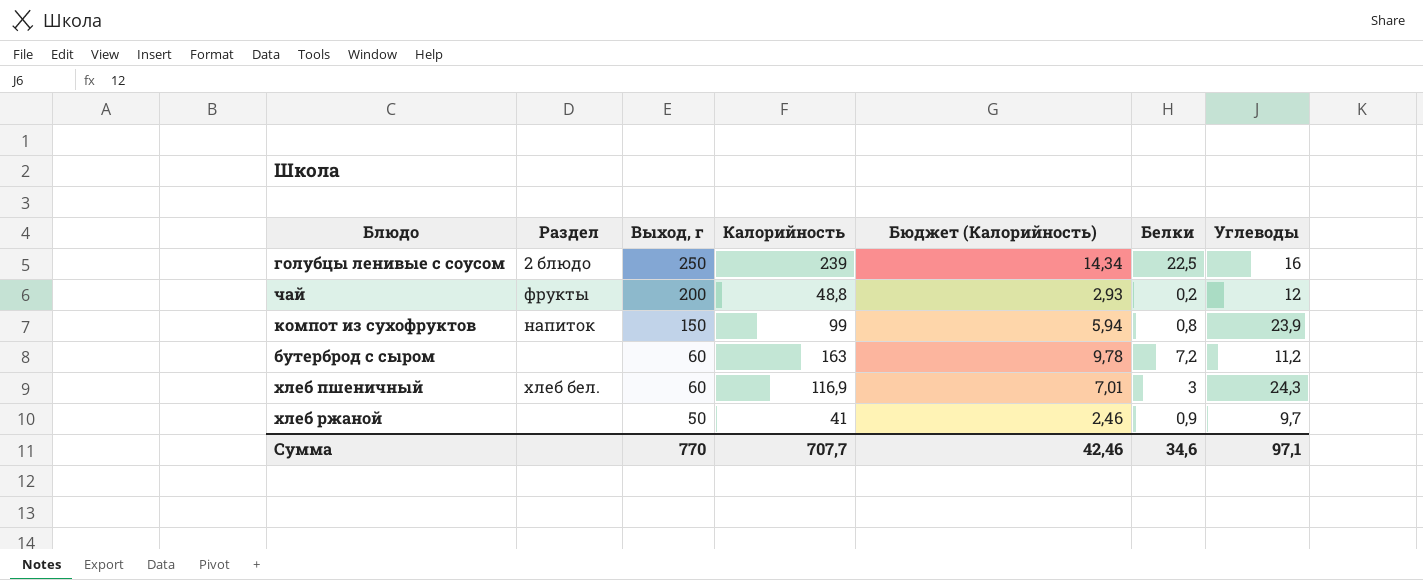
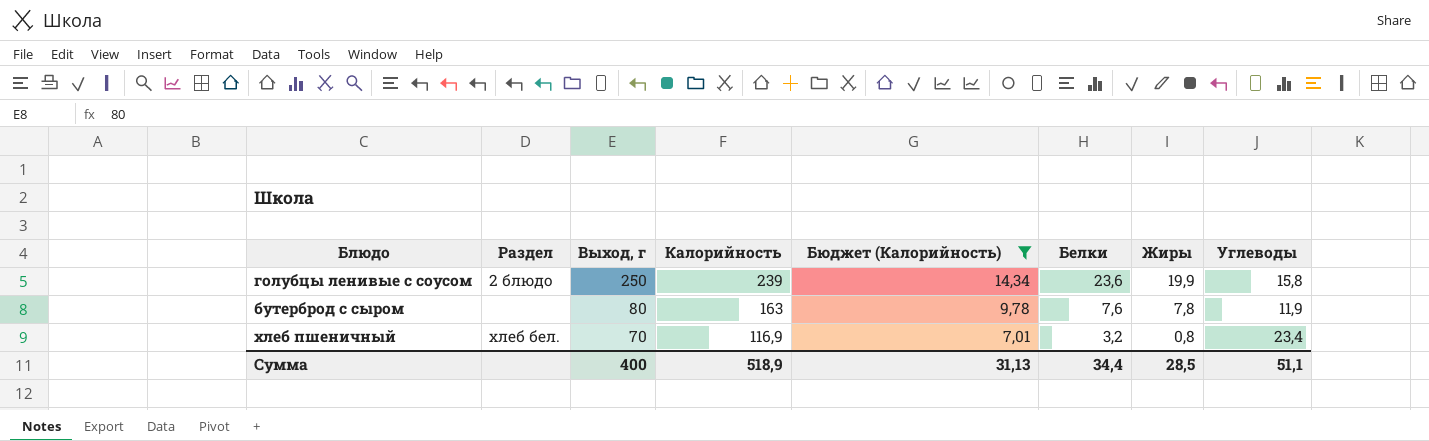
filter: none -> Бюджет (Калорийность) >= 7,01
column Жиры | position: none -> 7
голубцы ленивые с соусом | Белки: 22,5 -> 23,6
голубцы ленивые с соусом | Углеводы: 16 -> 15,8
бутерброд с сыром | Выход, г: 60 -> 80
бутерброд с сыром | Белки: 7,2 -> 7,6
бутерброд с сыром | Углеводы: 11,2 -> 11,9
хлеб пшеничный | Выход, г: 60 -> 70
хлеб пшеничный | Белки: 3 -> 3,2
хлеб пшеничный | Углеводы: 24,3 -> 23,4
Сумма | Выход, г: 770 -> 400
Сумма | Калорийность: 707,7 -> 518,9
Сумма | Бюджет (Калорийность): 42,46 -> 31,13
Сумма | Белки: 34,6 -> 34,4
Сумма | Углеводы: 97,1 -> 51,1

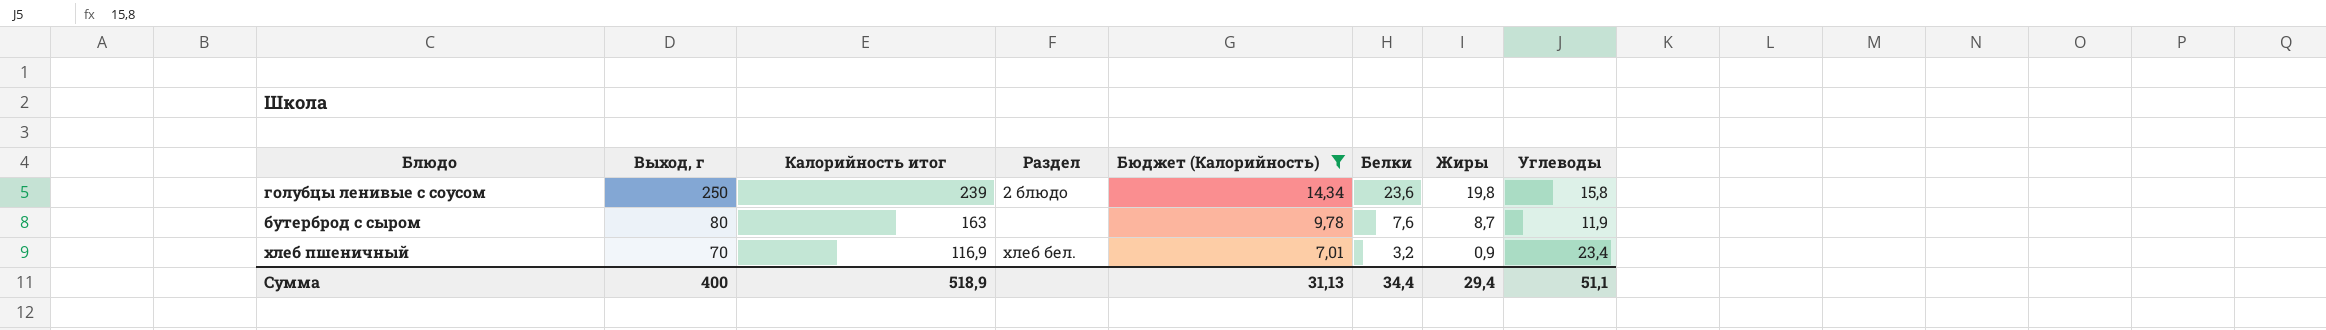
column name: Калорийность -> Калорийность итог
column Раздел | position: 2 -> 4
голубцы ленивые с соусом | Жиры: 19,9 -> 19,8
бутерброд с сыром | Жиры: 7,8 -> 8,7
хлеб пшеничный | Жиры: 0,8 -> 0,9
Сумма | Жиры: 28,5 -> 29,4

